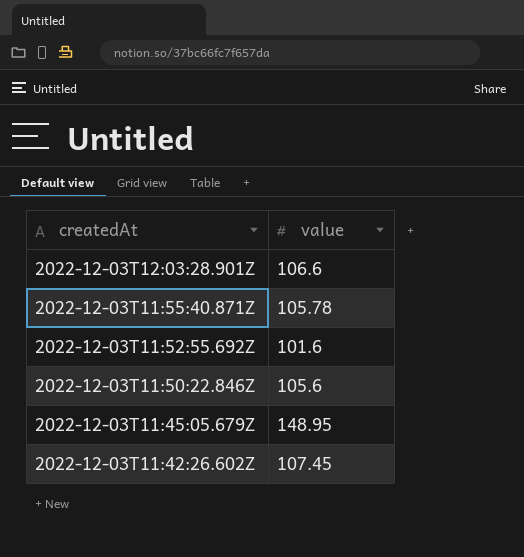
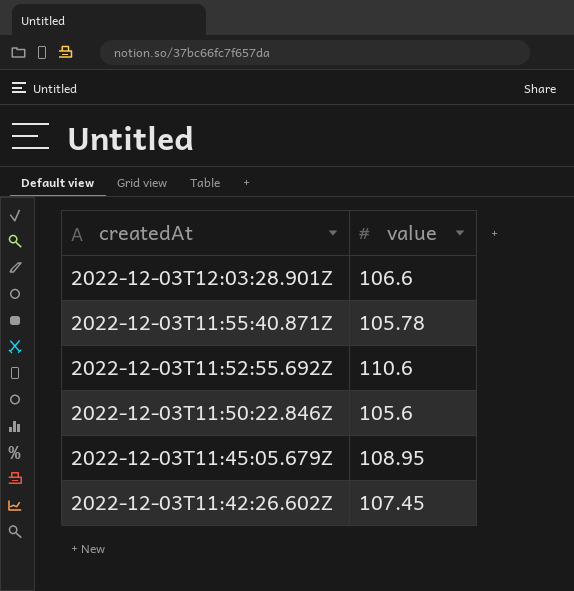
2022-12-03T11:52:55.692Z | value: 101.6 -> 110.6
2022-12-03T11:45:05.679Z | value: 148.95 -> 108.95

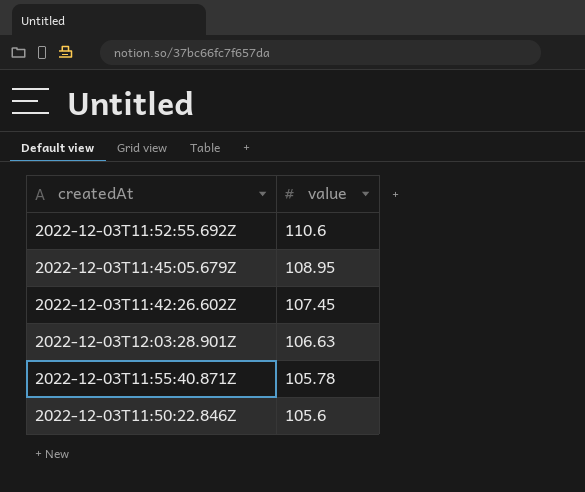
row order: createdAt descending -> value descending
2022-12-03T12:03:28.901Z | value: 106.6 -> 106.63

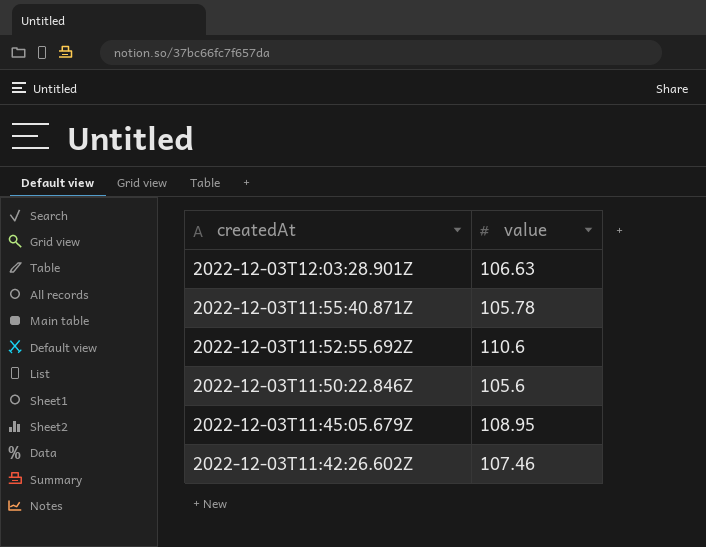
row order: value descending -> createdAt descending
2022-12-03T11:42:26.602Z | value: 107.45 -> 107.46

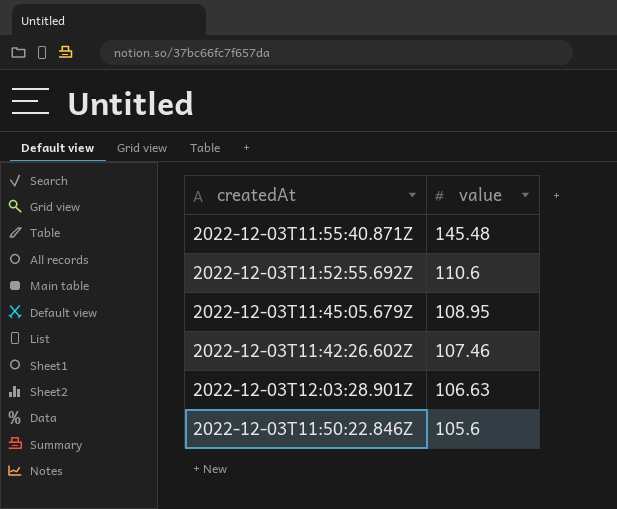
row order: createdAt descending -> value descending
2022-12-03T11:55:40.871Z | value: 105.78 -> 145.48

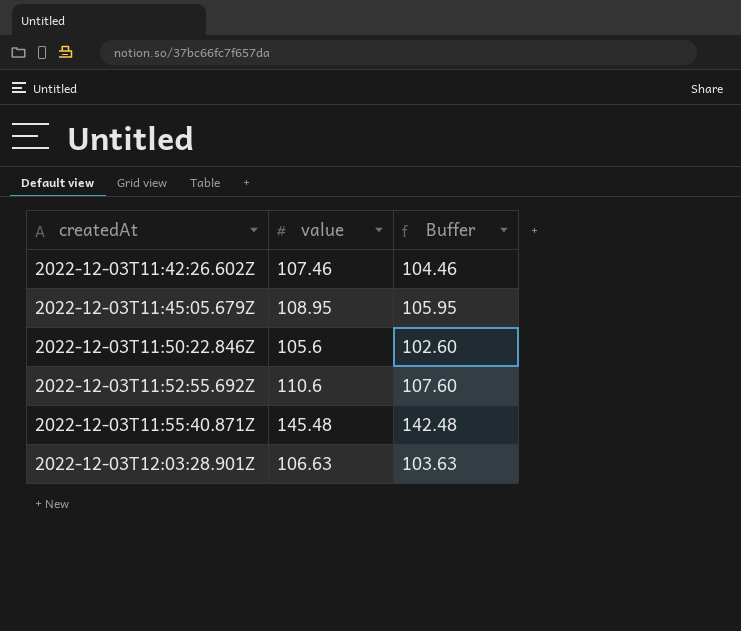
row order: value descending -> createdAt ascending
column Buffer | formula: none -> [value] - 3

